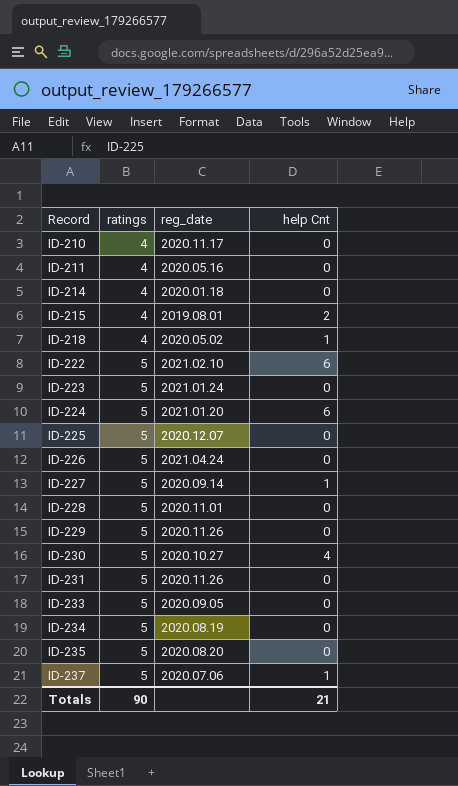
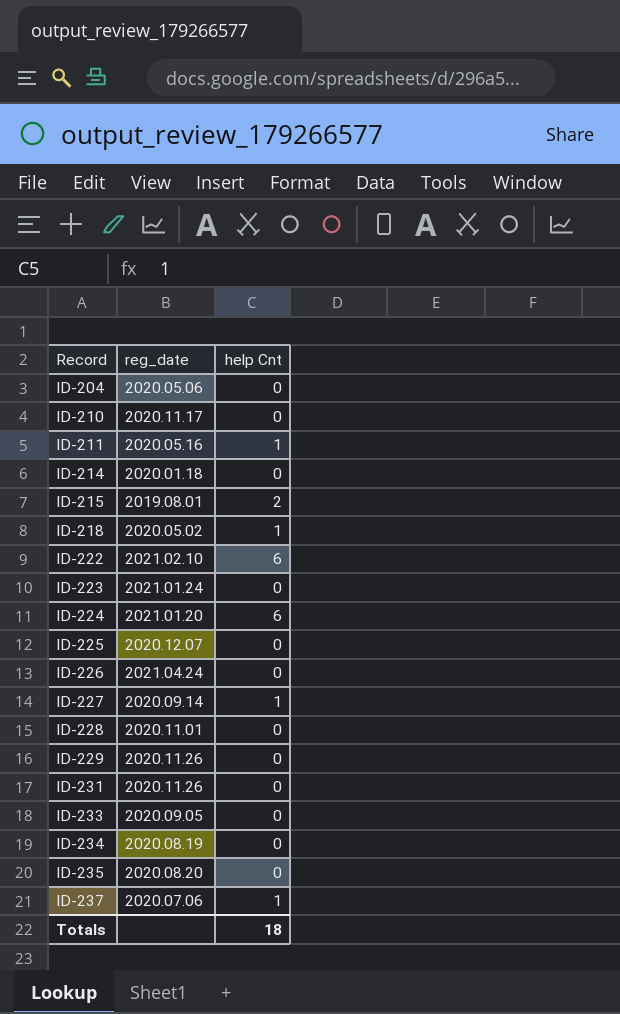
column ratings | position: 2 -> none
row ID-230: 5 | 2020.10.27 | 4 -> none
row ID-204: none -> 2020.05.06 | 0
ID-211 | help Cnt: 0 -> 1
Totals | help Cnt: 21 -> 18

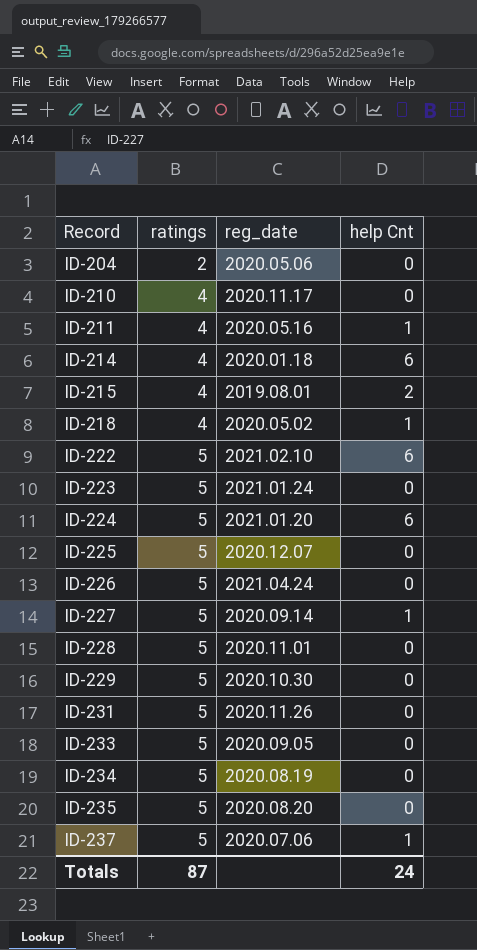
column ratings | position: none -> 2
ID-214 | help Cnt: 0 -> 6
ID-229 | reg_date: 2020.11.26 -> 2020.10.30
Totals | help Cnt: 18 -> 24

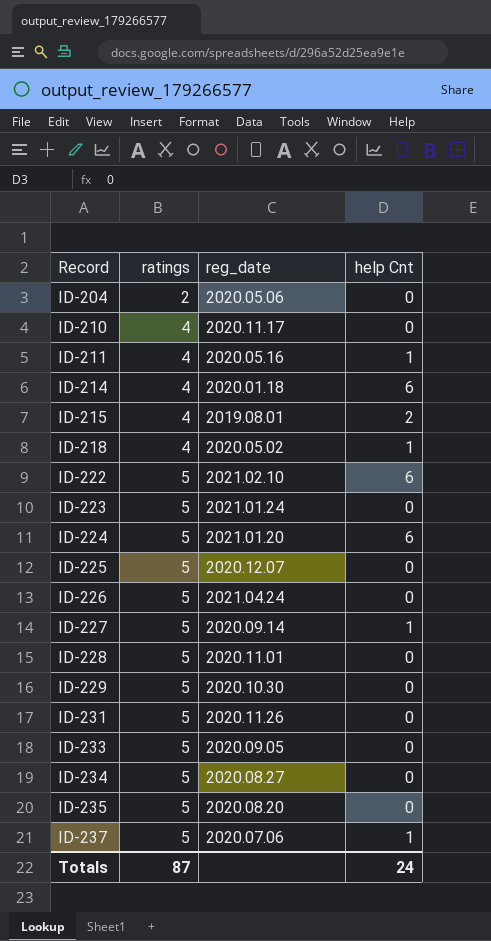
ID-234 | reg_date: 2020.08.19 -> 2020.08.27

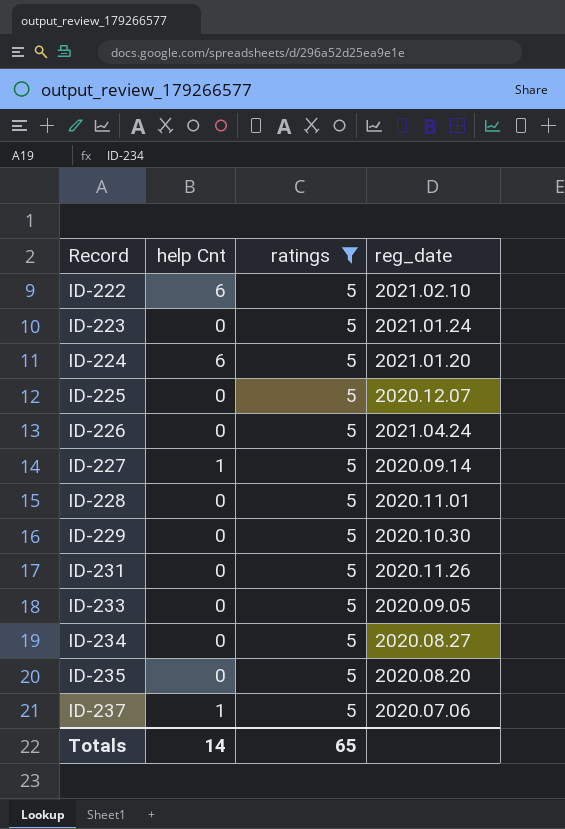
filter: none -> ratings = 5
column help Cnt | position: 4 -> 2
Totals | help Cnt: 24 -> 14
Totals | ratings: 87 -> 65

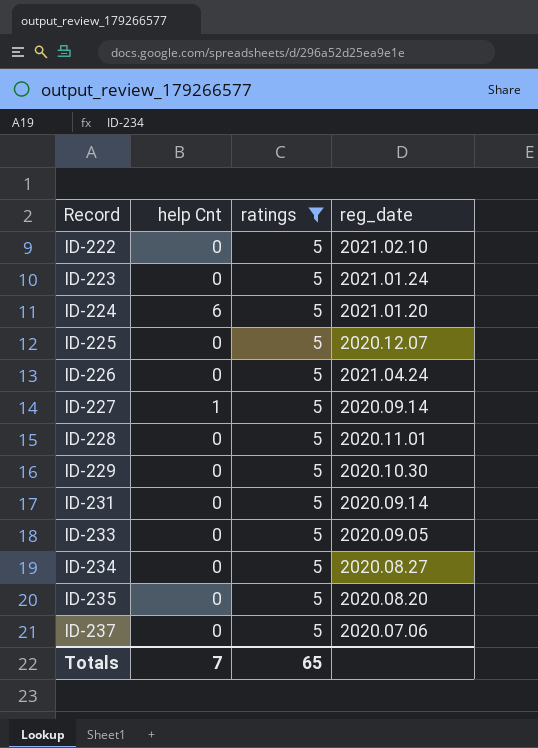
ID-222 | help Cnt: 6 -> 0
ID-231 | reg_date: 2020.11.26 -> 2020.09.14
ID-237 | help Cnt: 1 -> 0
Totals | help Cnt: 14 -> 7

